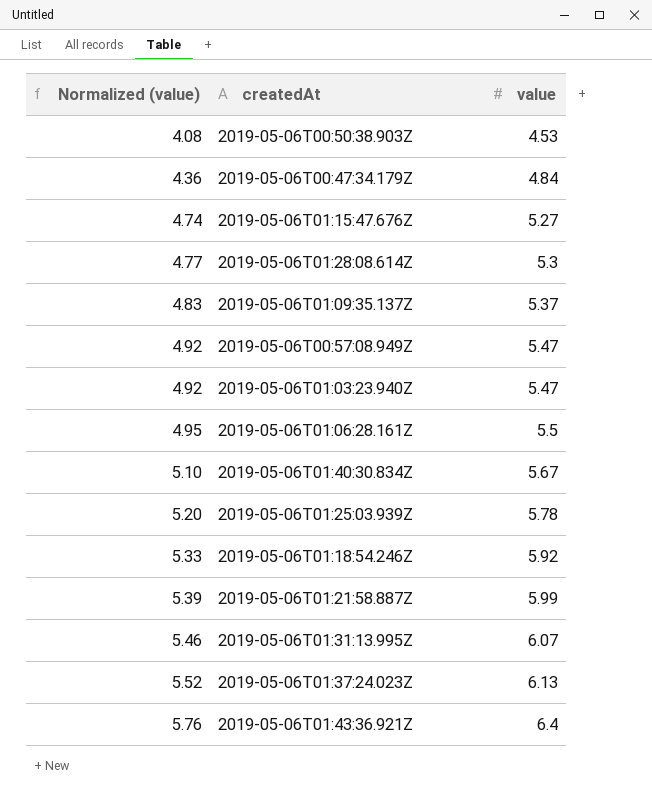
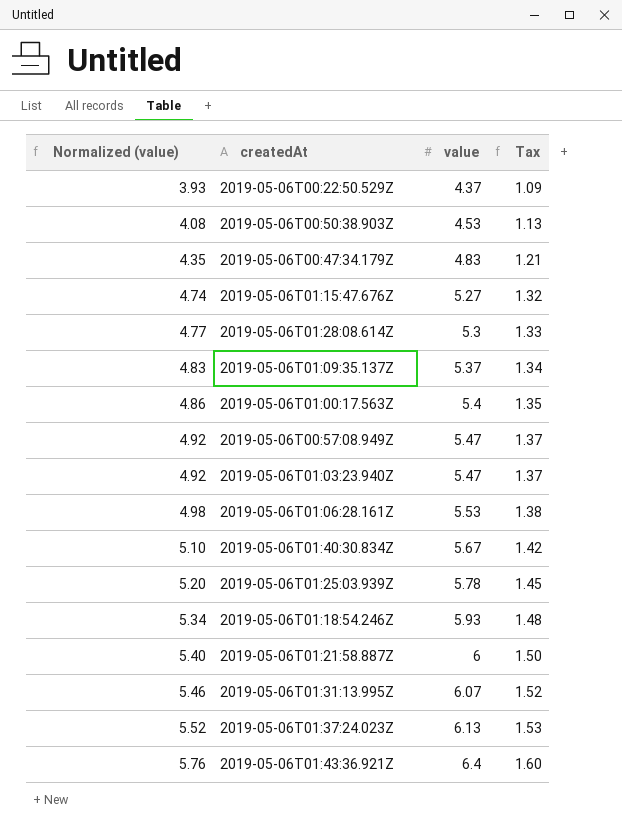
column Tax | formula: none -> [value] * 0.25
row 2019-05-06T00:22:50.529Z: none -> 3.93 | 4.37 | 1.09
2019-05-06T00:47:34.179Z | Normalized (value): 4.36 -> 4.35
2019-05-06T00:47:34.179Z | value: 4.84 -> 4.83
row 2019-05-06T01:00:17.563Z: none -> 4.86 | 5.4 | 1.35
2019-05-06T01:06:28.161Z | Normalized (value): 4.95 -> 4.98
2019-05-06T01:06:28.161Z | value: 5.5 -> 5.53
2019-05-06T01:18:54.246Z | Normalized (value): 5.33 -> 5.34
2019-05-06T01:18:54.246Z | value: 5.92 -> 5.93
2019-05-06T01:21:58.887Z | Normalized (value): 5.39 -> 5.40
2019-05-06T01:21:58.887Z | value: 5.99 -> 6

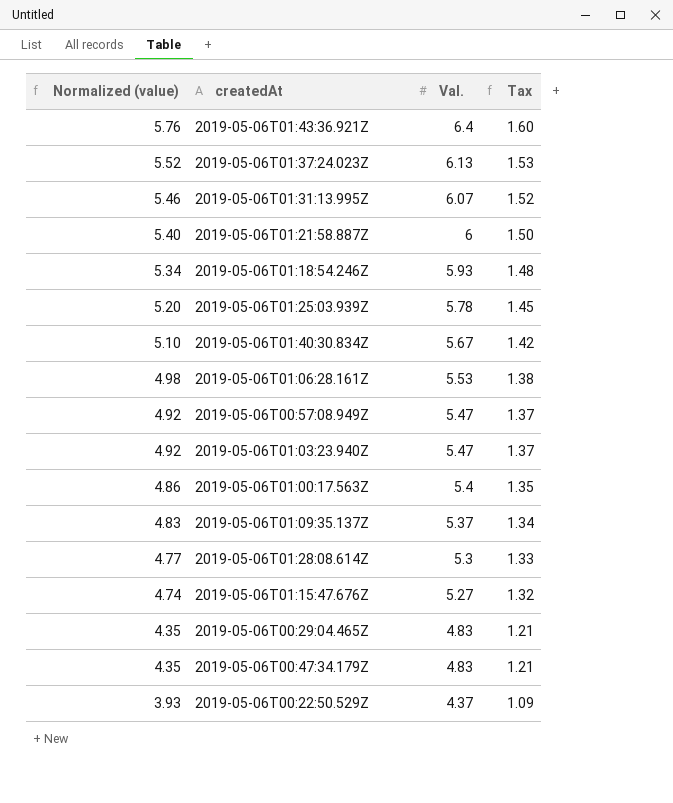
row order: Normalized (value) ascending -> Normalized (value) descending
column name: value -> Val.
row 2019-05-06T00:50:38.903Z: 4.08 | 4.53 | 1.13 -> none
row 2019-05-06T00:29:04.465Z: none -> 4.35 | 4.83 | 1.21

